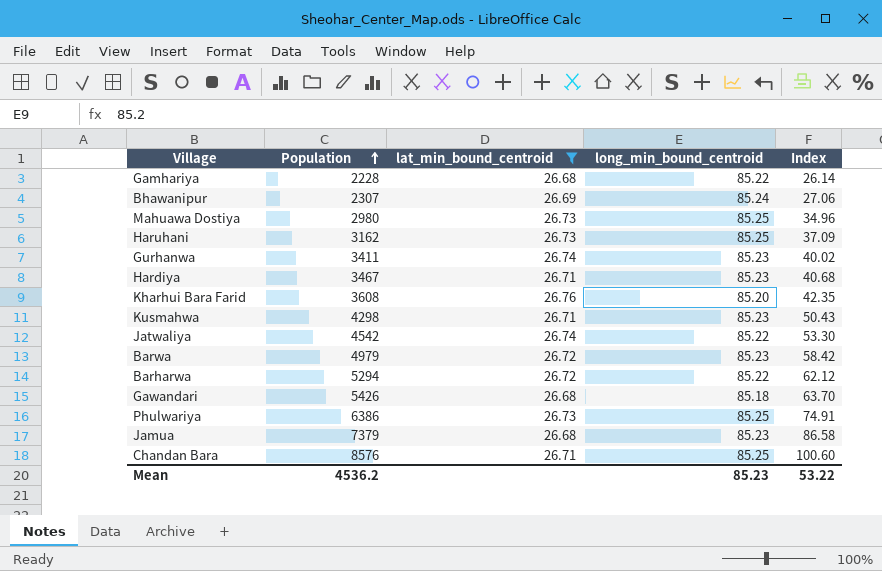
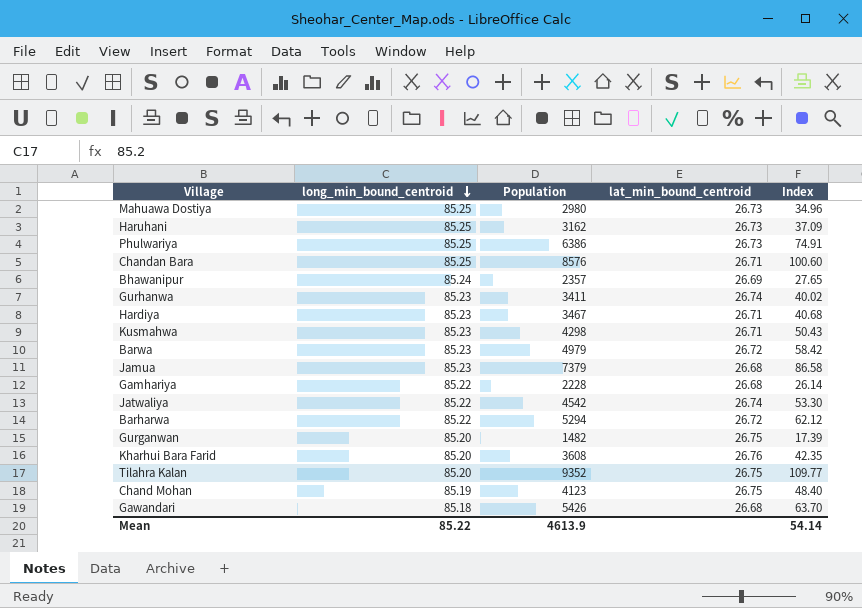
filter: lat_min_bound_centroid != 26.75 -> none
row order: Population ascending -> long_min_bound_centroid descending
column long_min_bound_centroid | position: 4 -> 2
Bhawanipur | Population: 2307 -> 2357
Bhawanipur | Index: 27.06 -> 27.65
Mean | long_min_bound_centroid: 85.23 -> 85.22
Mean | Population: 4536.2 -> 4613.9
Mean | Index: 53.22 -> 54.14

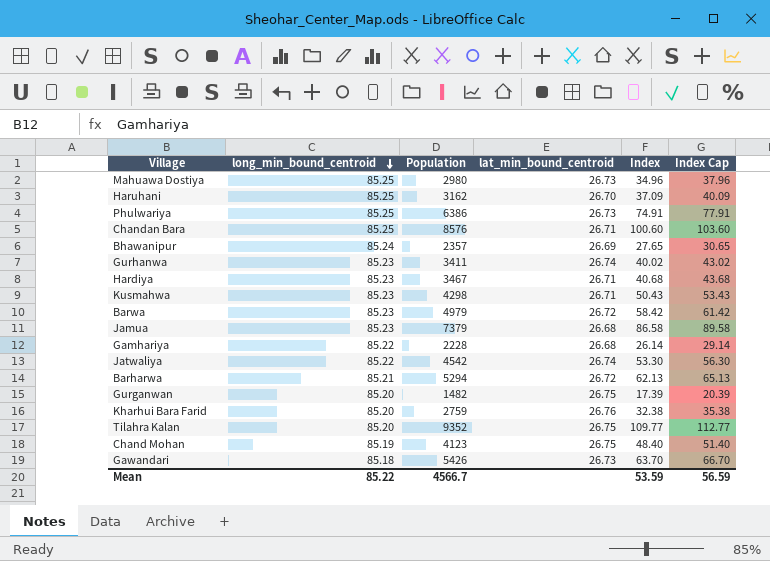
column Index Cap | formula: none -> [Index] + 3
Haruhani | lat_min_bound_centroid: 26.73 -> 26.70
Barharwa | long_min_bound_centroid: 85.22 -> 85.21
Barharwa | Index: 62.12 -> 62.13
Kharhui Bara Farid | Population: 3608 -> 2759
Kharhui Bara Farid | Index: 42.35 -> 32.38
Gawandari | lat_min_bound_centroid: 26.68 -> 26.73
Mean | Population: 4613.9 -> 4566.7
Mean | Index: 54.14 -> 53.59

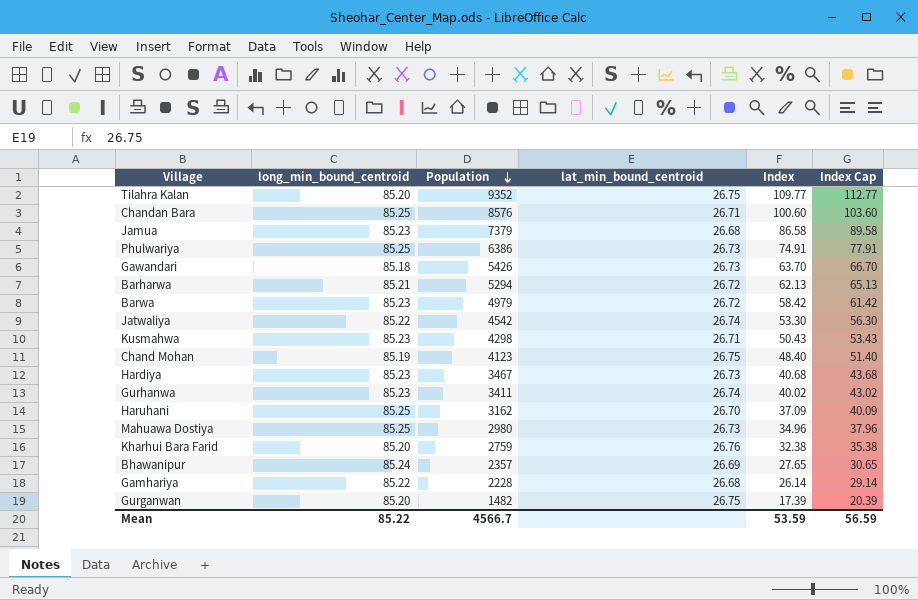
row order: long_min_bound_centroid descending -> Population descending
Hardiya | lat_min_bound_centroid: 26.71 -> 26.73

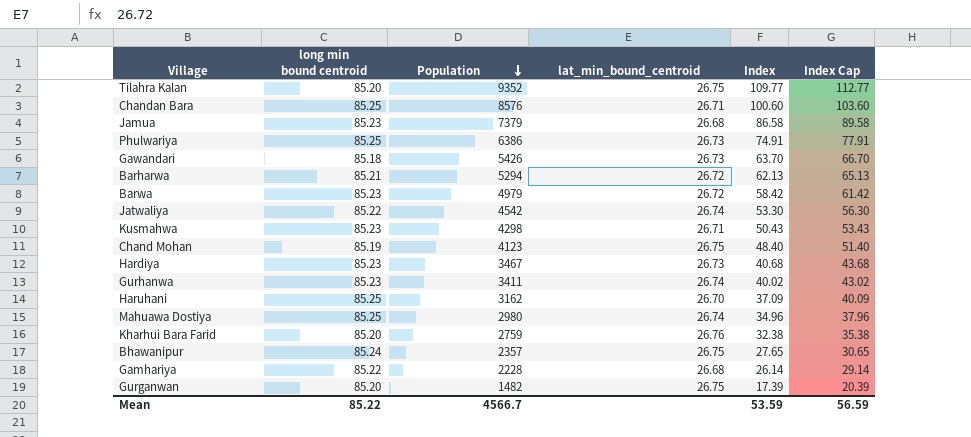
column name: long_min_bound_centroid -> long min bound centroid
Mahuawa Dostiya | lat_min_bound_centroid: 26.73 -> 26.74
Bhawanipur | lat_min_bound_centroid: 26.69 -> 26.75

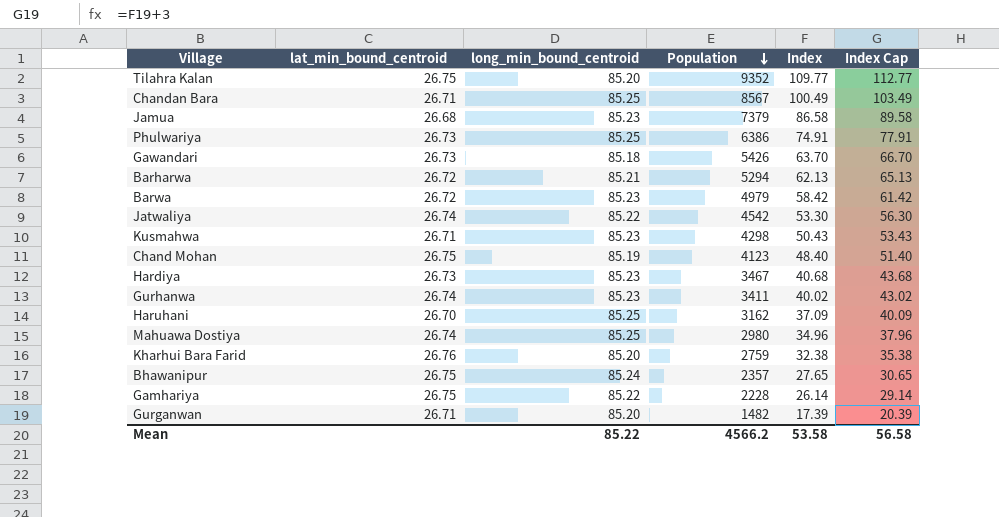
column lat_min_bound_centroid | position: 4 -> 2
column name: long min bound centroid -> long_min_bound_centroid
Chandan Bara | Population: 8576 -> 8567
Chandan Bara | Index: 100.60 -> 100.49
Chandan Bara | Index Cap: 103.60 -> 103.49
Gamhariya | lat_min_bound_centroid: 26.68 -> 26.75
Gurganwan | lat_min_bound_centroid: 26.75 -> 26.71
Mean | Population: 4566.7 -> 4566.2
Mean | Index: 53.59 -> 53.58
Mean | Index Cap: 56.59 -> 56.58

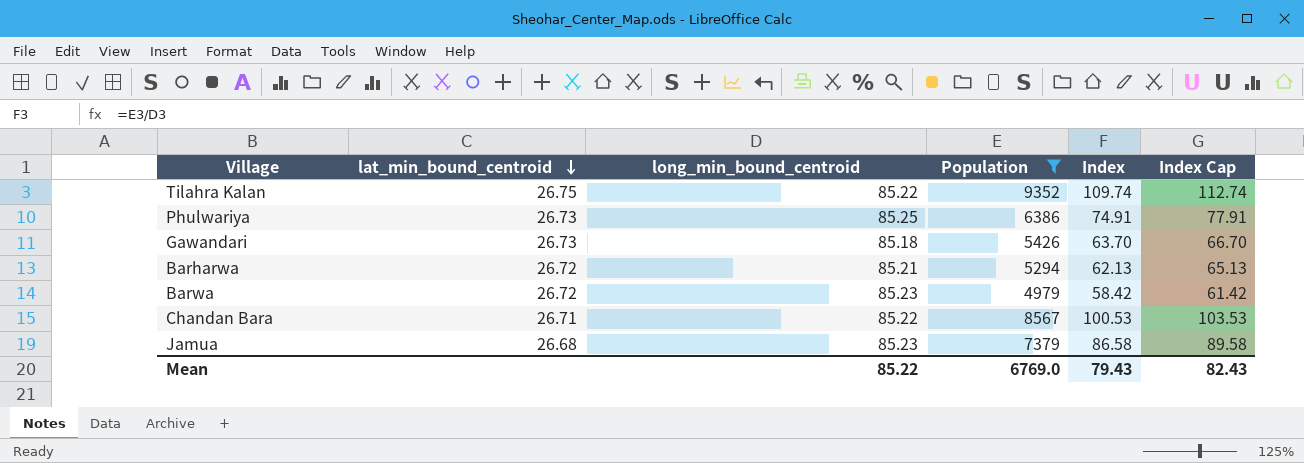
filter: none -> Population >= 4979
row order: Population descending -> lat_min_bound_centroid descending
Tilahra Kalan | long_min_bound_centroid: 85.20 -> 85.22
Tilahra Kalan | Index: 109.77 -> 109.74
Tilahra Kalan | Index Cap: 112.77 -> 112.74
Chandan Bara | long_min_bound_centroid: 85.25 -> 85.22
Chandan Bara | Index: 100.49 -> 100.53
Chandan Bara | Index Cap: 103.49 -> 103.53
Mean | Population: 4566.2 -> 6769.0
Mean | Index: 53.58 -> 79.43
Mean | Index Cap: 56.58 -> 82.43

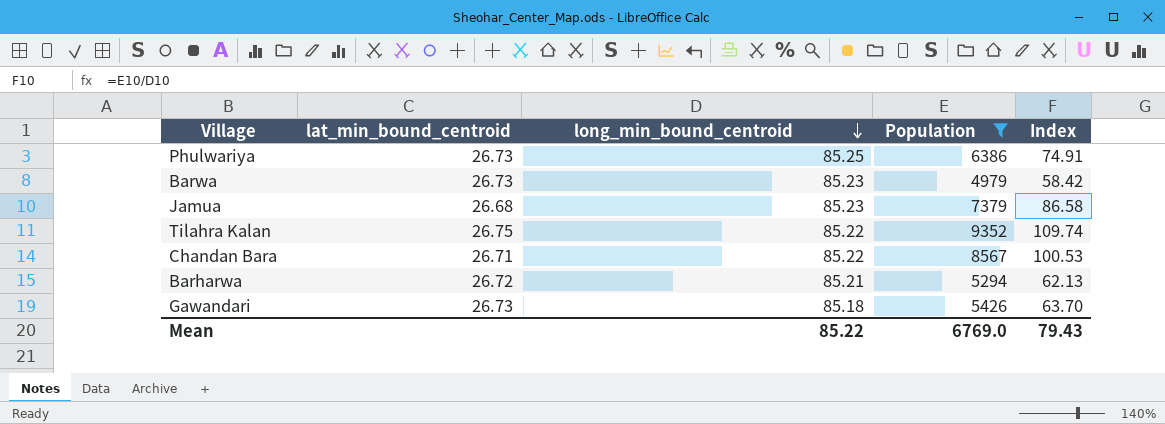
row order: lat_min_bound_centroid descending -> long_min_bound_centroid descending
column Index Cap | formula: [Index] + 3 -> none
Barwa | lat_min_bound_centroid: 26.72 -> 26.73

